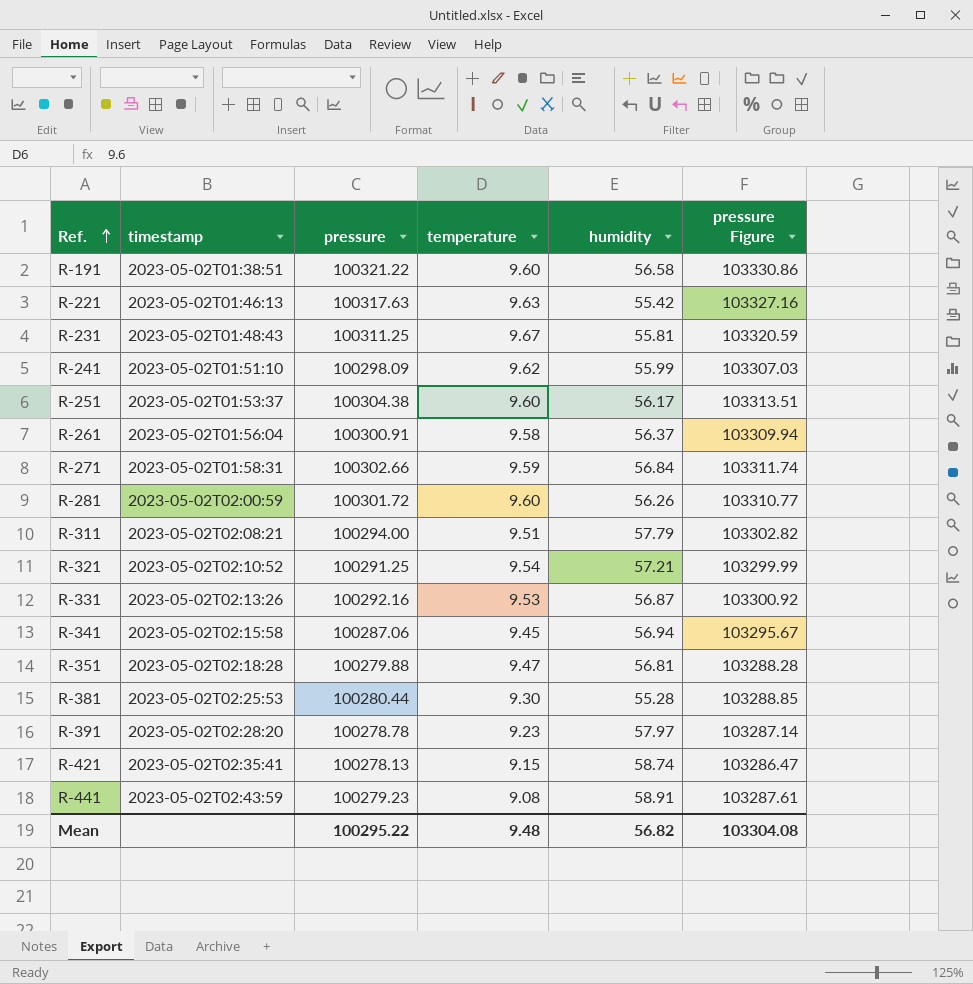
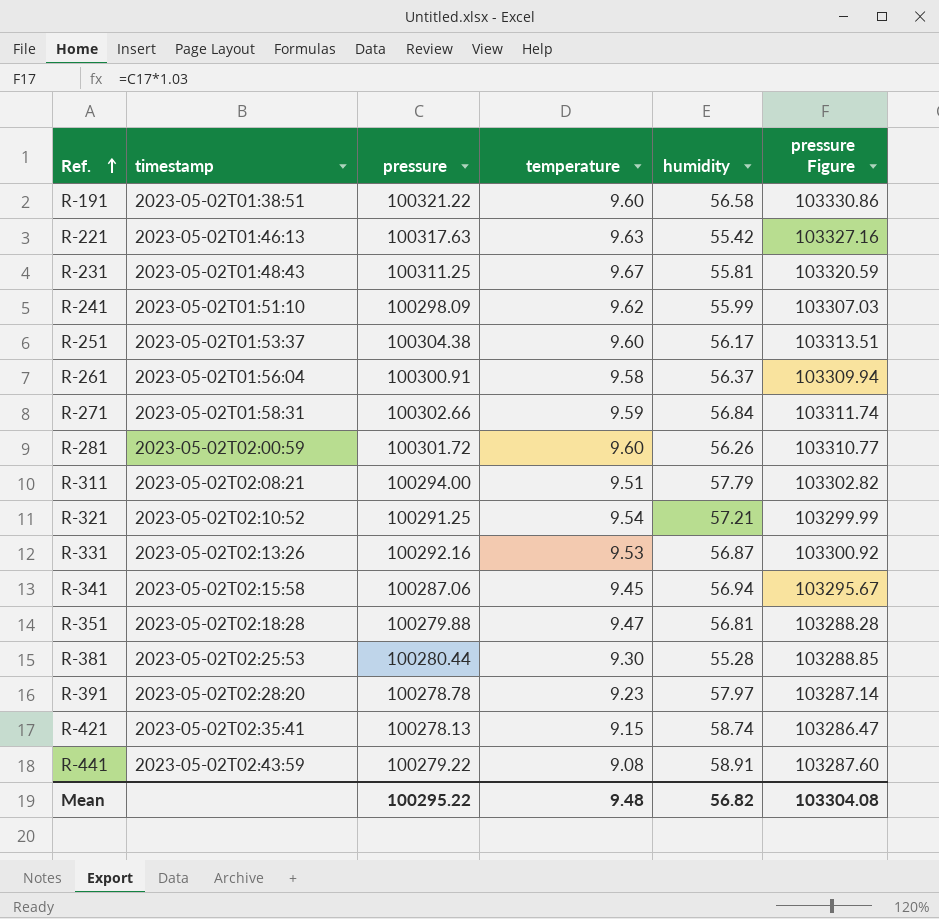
R-441 | pressure: 100279.23 -> 100279.22
R-441 | pressure Figure: 103287.61 -> 103287.60

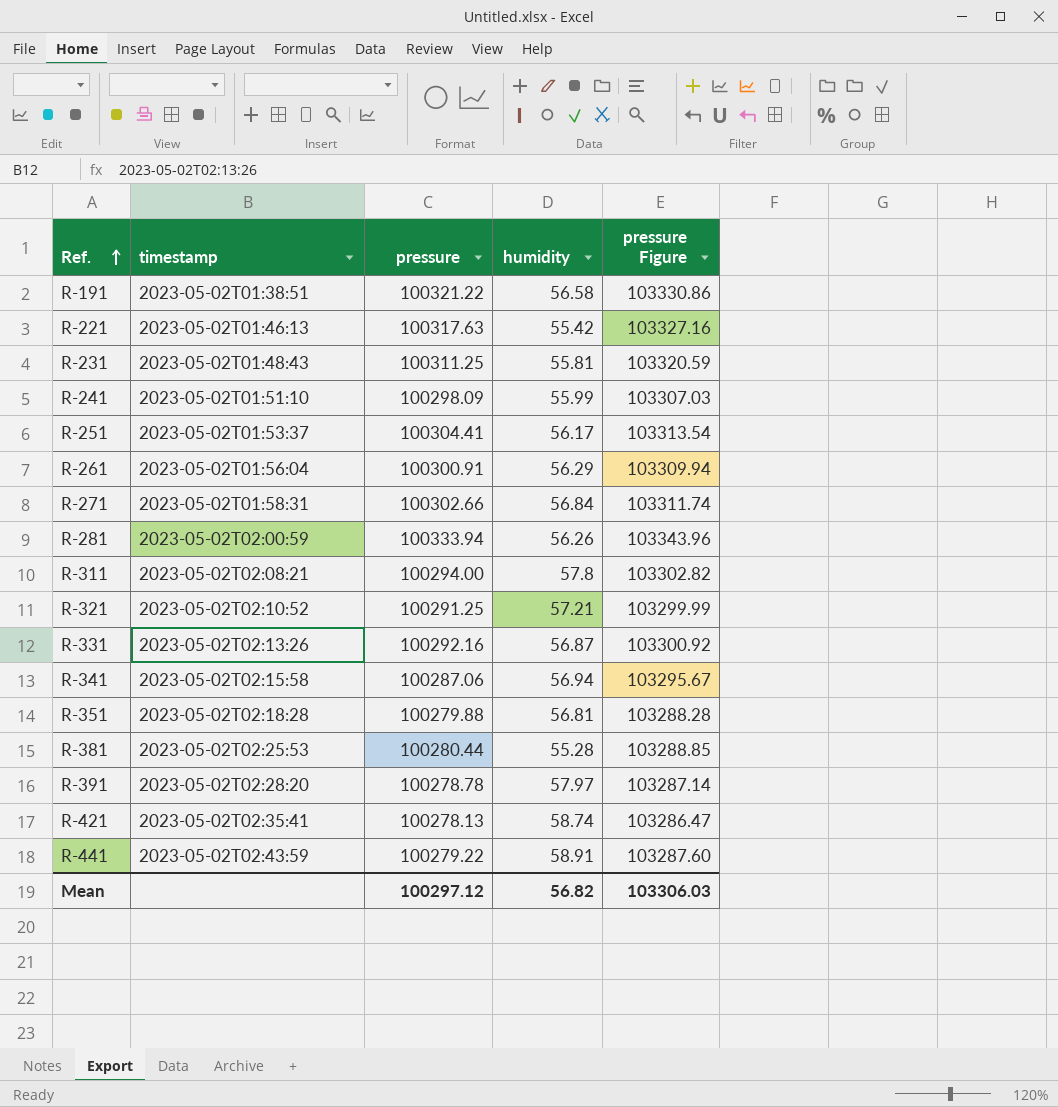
column temperature | position: 4 -> none
R-251 | pressure: 100304.38 -> 100304.41
R-251 | pressure Figure: 103313.51 -> 103313.54
R-261 | humidity: 56.37 -> 56.29
R-281 | pressure: 100301.72 -> 100333.94
R-281 | pressure Figure: 103310.77 -> 103343.96
R-311 | humidity: 57.79 -> 57.8
Mean | pressure: 100295.22 -> 100297.12
Mean | pressure Figure: 103304.08 -> 103306.03

